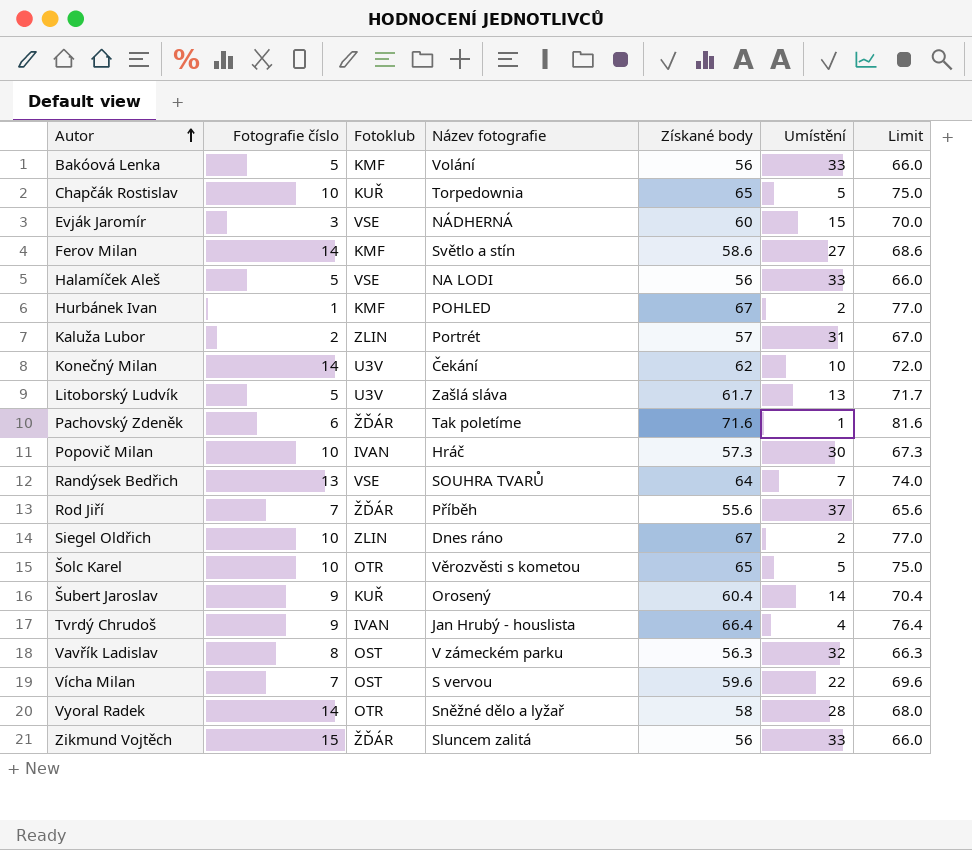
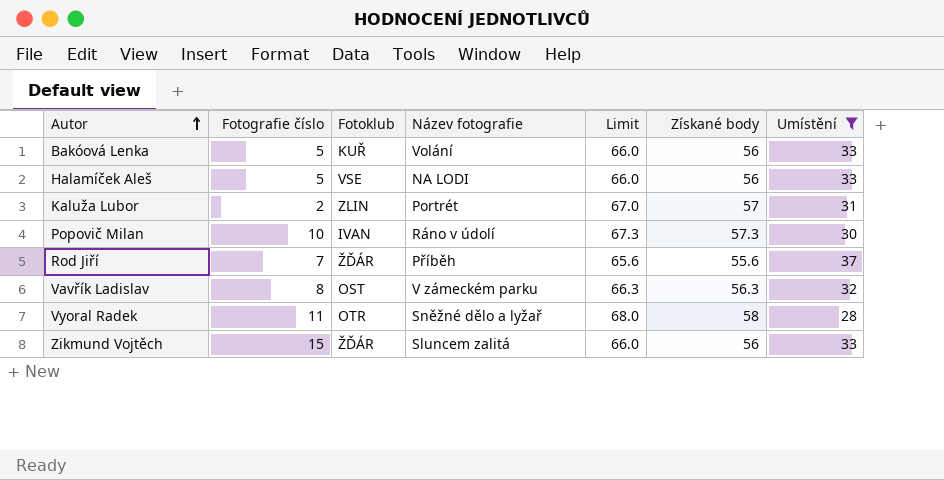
filter: none -> Umístění >= 28
column Limit | position: 7 -> 5
Bakóová Lenka | Fotoklub: KMF -> KUŘ
Popovič Milan | Název fotografie: Hráč -> Ráno v údolí
Vyoral Radek | Fotografie číslo: 14 -> 11

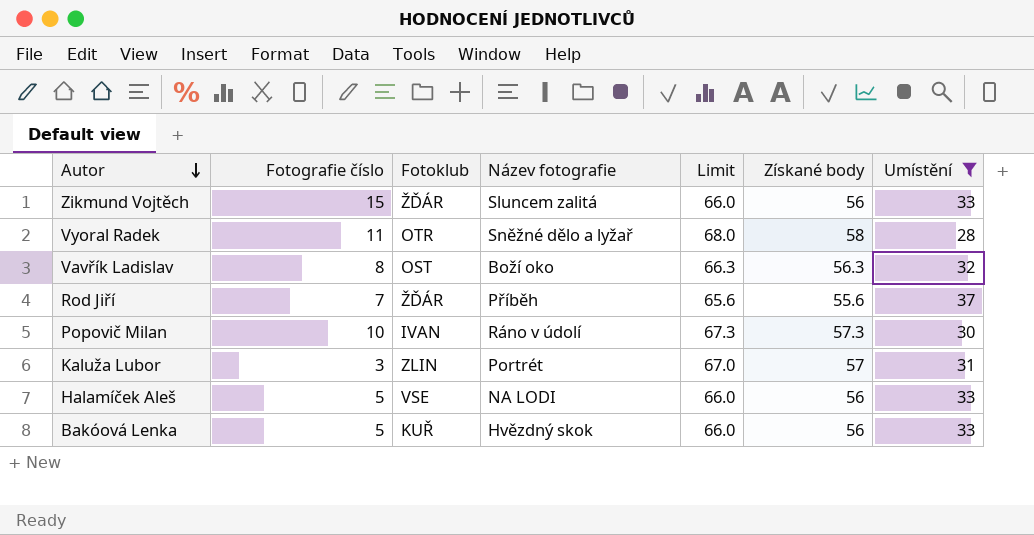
row order: Autor ascending -> Autor descending
Vavřík Ladislav | Název fotografie: V zámeckém parku -> Boží oko
Kaluža Lubor | Fotografie číslo: 2 -> 3
Bakóová Lenka | Název fotografie: Volání -> Hvězdný skok

